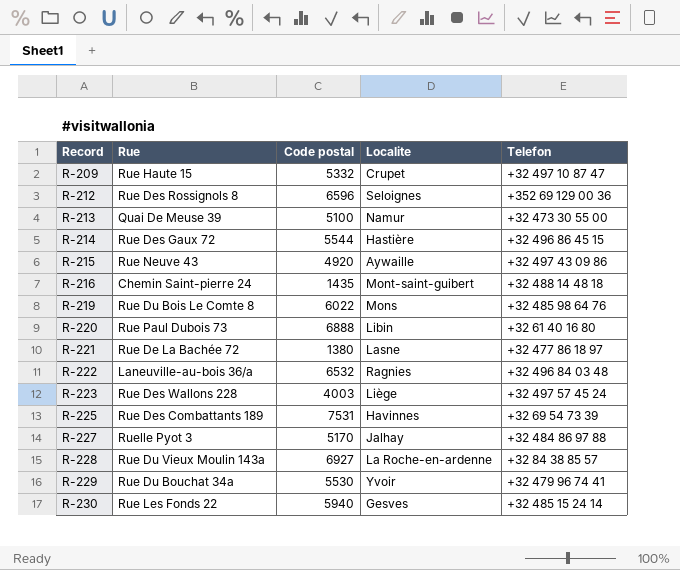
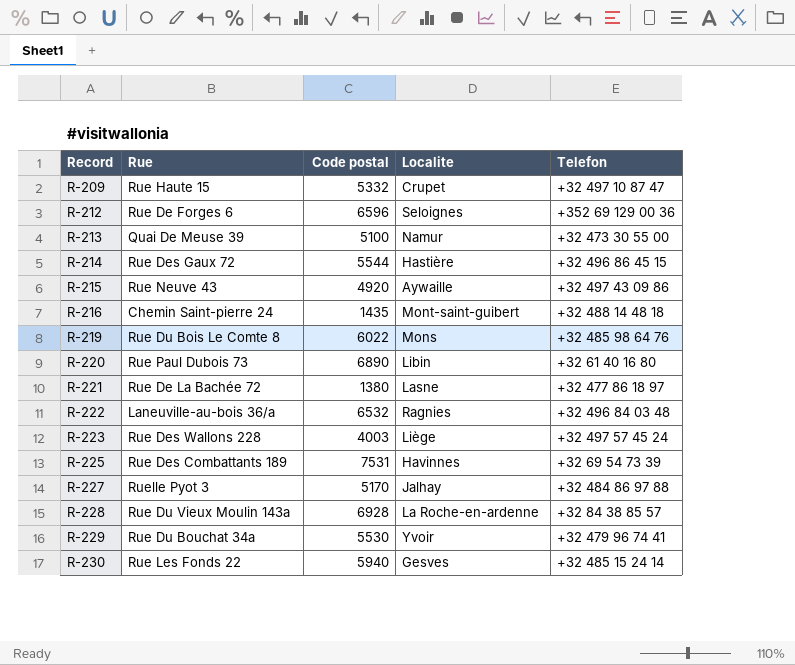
R-212 | Rue: Rue Des Rossignols 8 -> Rue De Forges 6
R-220 | Code postal: 6888 -> 6890
R-228 | Code postal: 6927 -> 6928

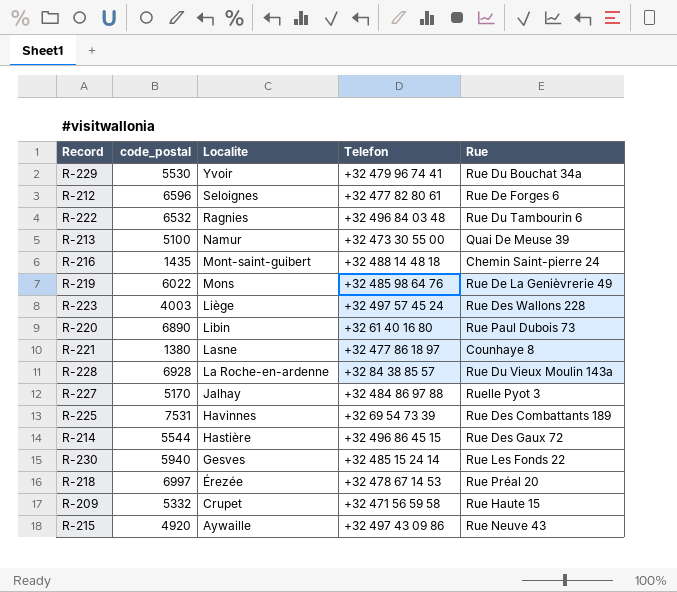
row order: Record ascending -> Localite descending
column name: Code postal -> code_postal
column Rue | position: 2 -> 5
R-212 | Telefon: +352 69 129 00 36 -> +32 477 82 80 61
R-222 | Rue: Laneuville-au-bois 36/a -> Rue Du Tambourin 6
R-219 | Rue: Rue Du Bois Le Comte 8 -> Rue De La Genièvrerie 49
R-221 | Rue: Rue De La Bachée 72 -> Counhaye 8
row R-218: none -> 6997 | Érezée | +32 478 67 14 53 | Rue Préal 20
R-209 | Telefon: +32 497 10 87 47 -> +32 471 56 59 58

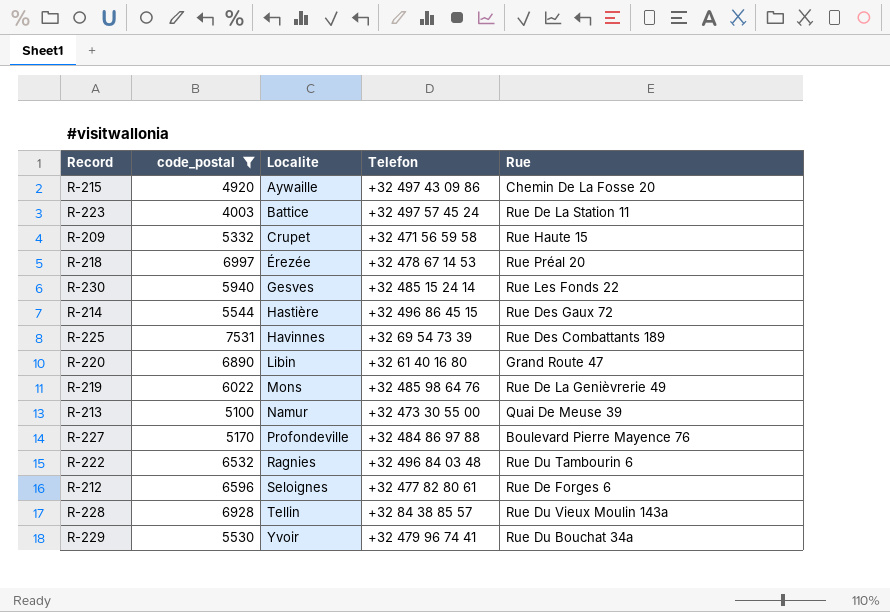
filter: none -> code_postal >= 4003
row order: Localite descending -> Localite ascending
R-215 | Rue: Rue Neuve 43 -> Chemin De La Fosse 20
R-223 | Localite: Liège -> Battice
R-223 | Rue: Rue Des Wallons 228 -> Rue De La Station 11
R-220 | Rue: Rue Paul Dubois 73 -> Grand Route 47
R-227 | Localite: Jalhay -> Profondeville
R-227 | Rue: Ruelle Pyot 3 -> Boulevard Pierre Mayence 76
R-228 | Localite: La Roche-en-ardenne -> Tellin

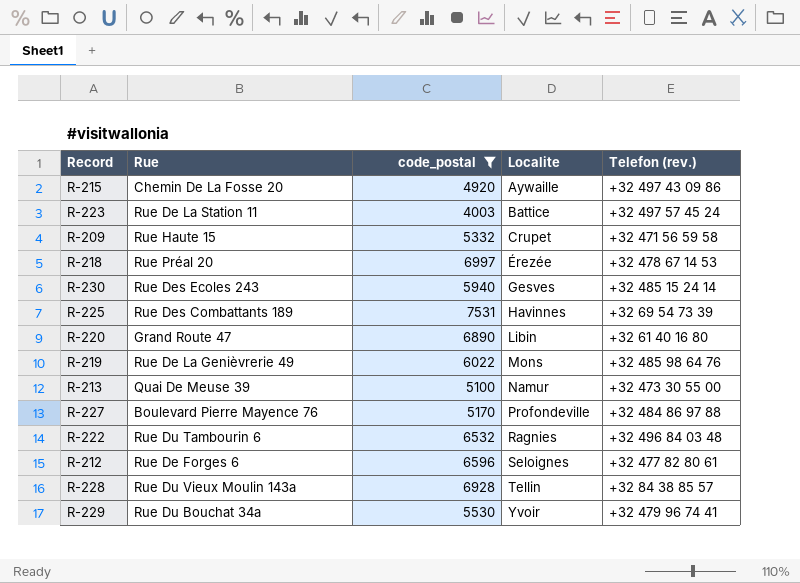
column Rue | position: 5 -> 2
column name: Telefon -> Telefon (rev.)
row R-214: 5544 | Hastière | +32 496 86 45 15 | Rue Des Gaux 72 -> none
R-230 | Rue: Rue Les Fonds 22 -> Rue Des Ecoles 243

